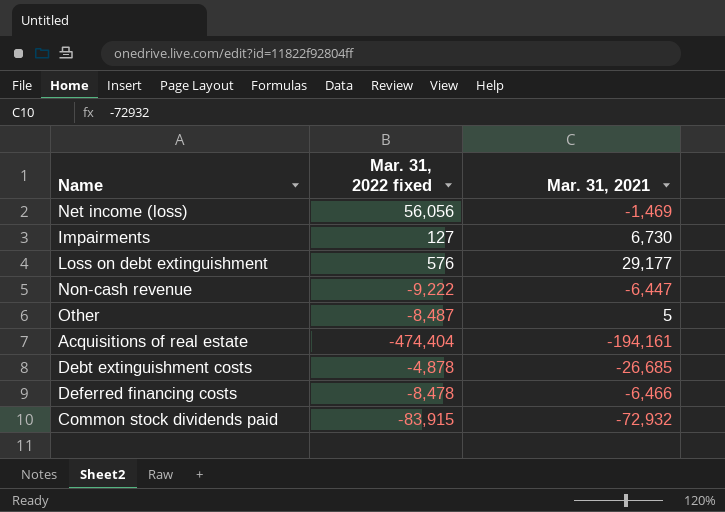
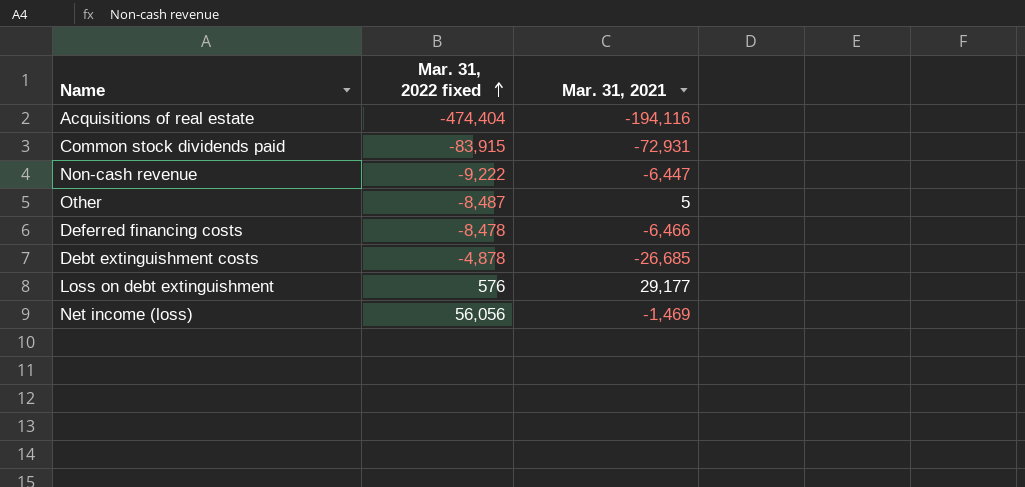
row order: none -> Mar. 31, 2022 fixed ascending
row Impairments: 127 | 6,730 -> none
Acquisitions of real estate | Mar. 31, 2021: -194,161 -> -194,116
Common stock dividends paid | Mar. 31, 2021: -72,932 -> -72,931

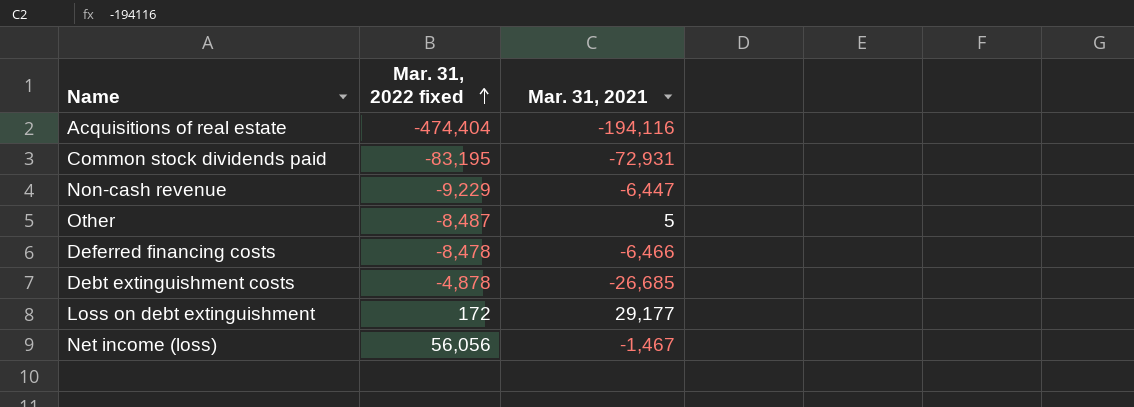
Common stock dividends paid | Mar. 31, 2022 fixed: -83,915 -> -83,195
Non-cash revenue | Mar. 31, 2022 fixed: -9,222 -> -9,229
Loss on debt extinguishment | Mar. 31, 2022 fixed: 576 -> 172
Net income (loss) | Mar. 31, 2021: -1,469 -> -1,467

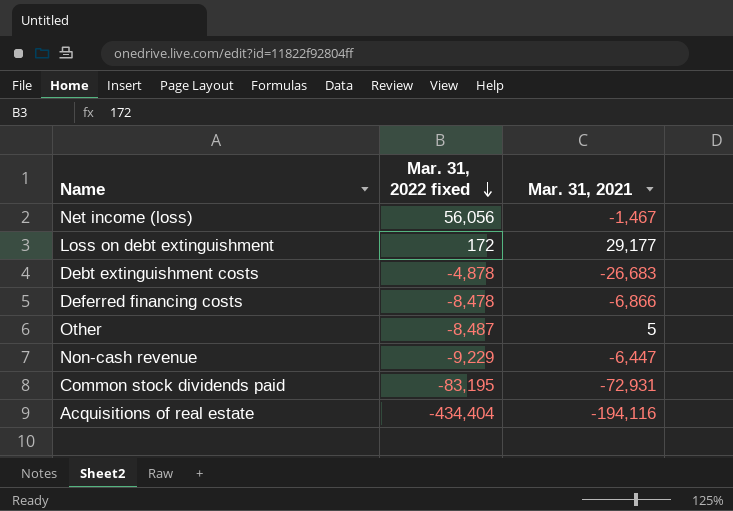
row order: Mar. 31, 2022 fixed ascending -> Mar. 31, 2022 fixed descending
Debt extinguishment costs | Mar. 31, 2021: -26,685 -> -26,683
Deferred financing costs | Mar. 31, 2021: -6,466 -> -6,866
Acquisitions of real estate | Mar. 31, 2022 fixed: -474,404 -> -434,404

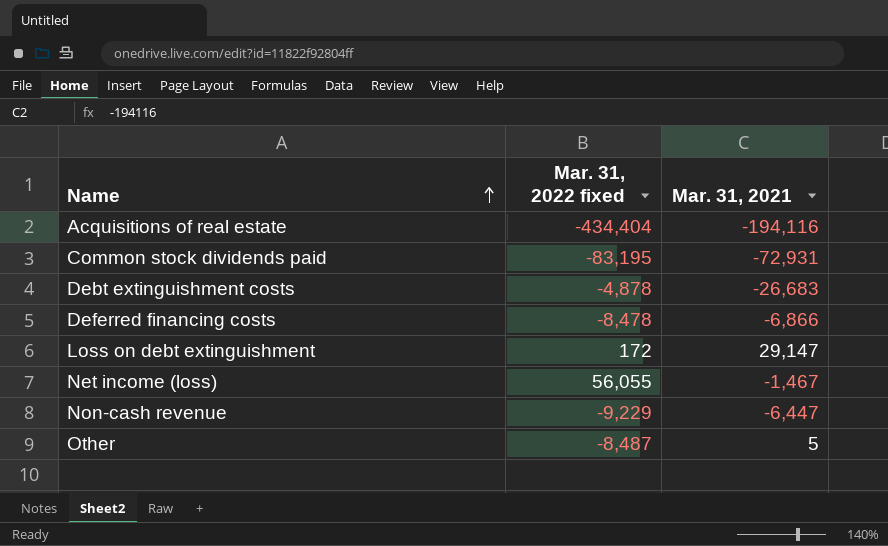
row order: Mar. 31, 2022 fixed descending -> Name ascending
Loss on debt extinguishment | Mar. 31, 2021: 29,177 -> 29,147
Net income (loss) | Mar. 31, 2022 fixed: 56,056 -> 56,055

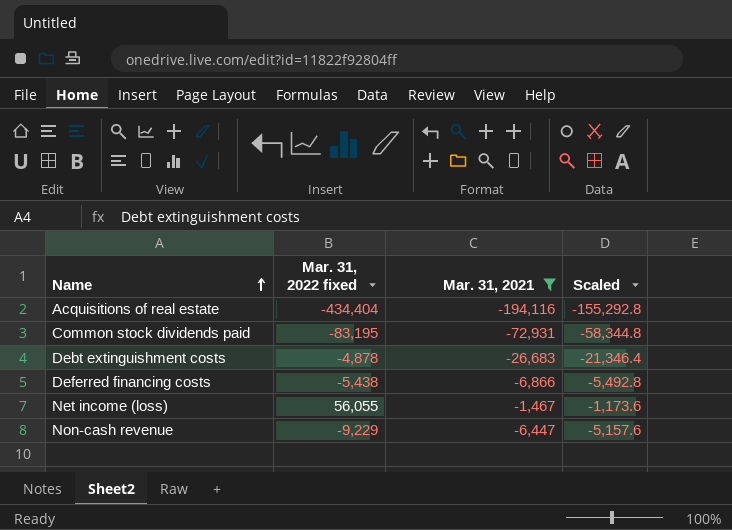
filter: none -> Mar. 31, 2021 <= -1,467
column Scaled | formula: none -> [Mar. 31, 2021] * 0.8
Deferred financing costs | Mar. 31, 2022 fixed: -8,478 -> -5,438

